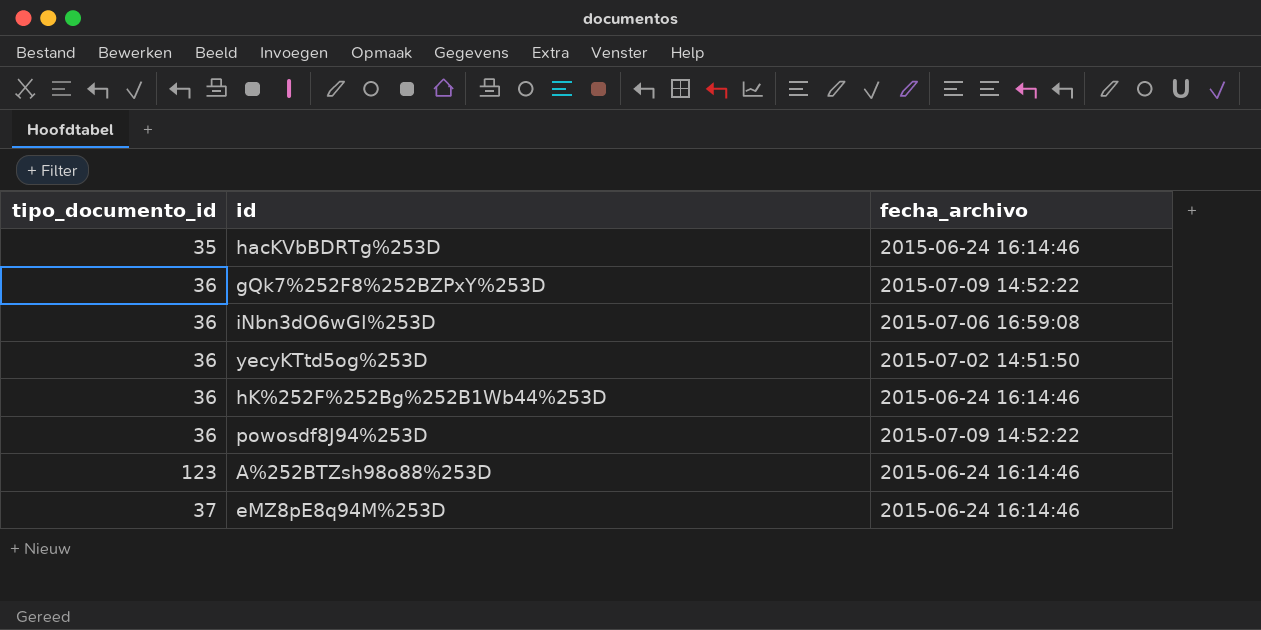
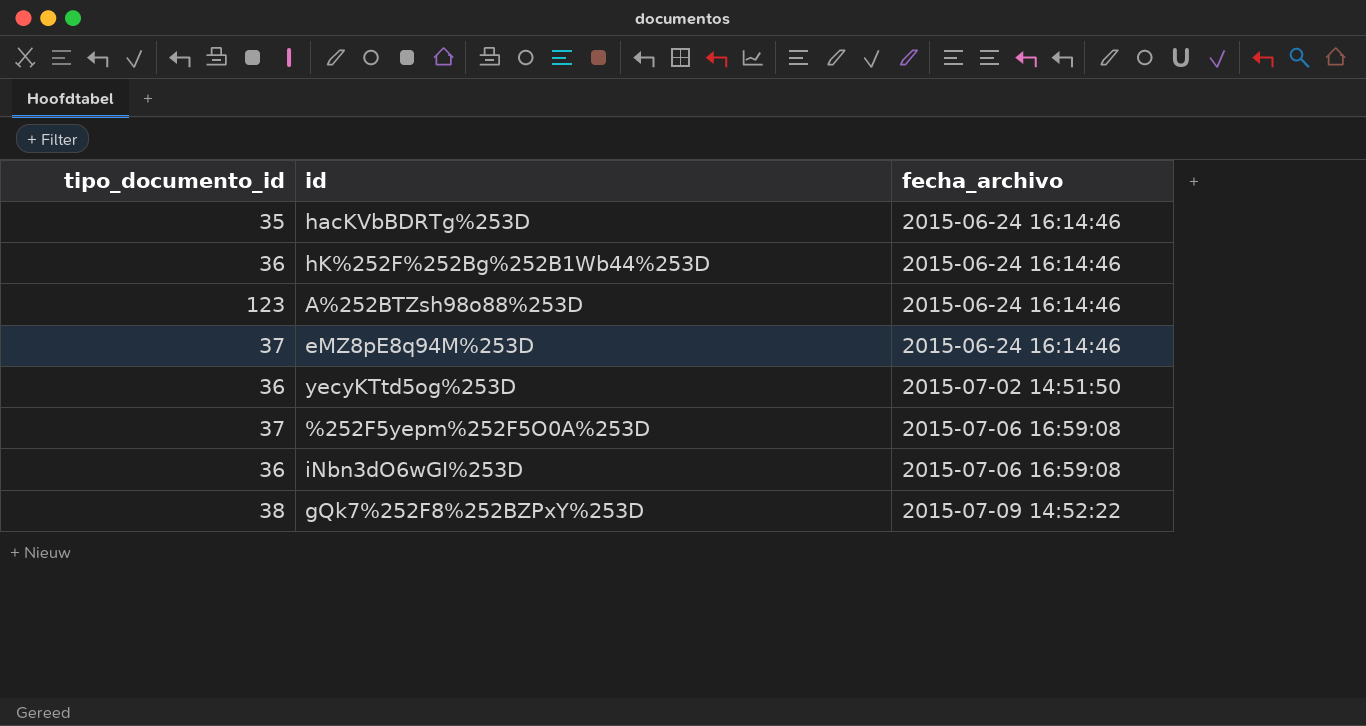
row order: none -> fecha_archivo ascending
row powosdf8J94%253D: 36 | 2015-07-09 14:52:22 -> none
row %252F5yepm%252F5O0A%253D: none -> 37 | 2015-07-06 16:59:08
gQk7%252F8%252BZPxY%253D | tipo_documento_id: 36 -> 38

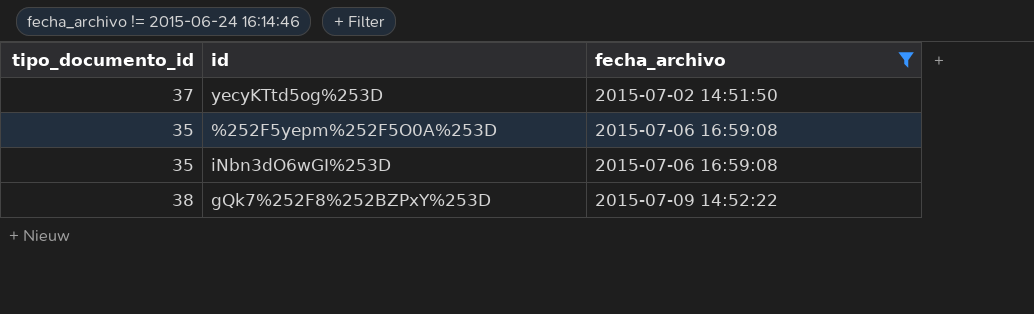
filter: none -> fecha_archivo != 2015-06-24 16:14:46
yecyKTtd5og%253D | tipo_documento_id: 36 -> 37
%252F5yepm%252F5O0A%253D | tipo_documento_id: 37 -> 35
iNbn3dO6wGI%253D | tipo_documento_id: 36 -> 35

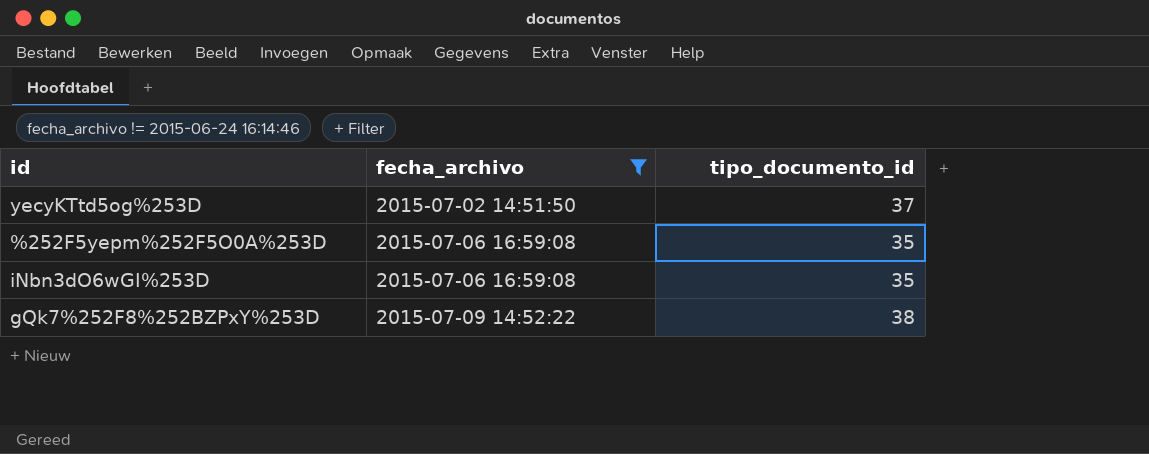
column tipo_documento_id | position: 1 -> 3

